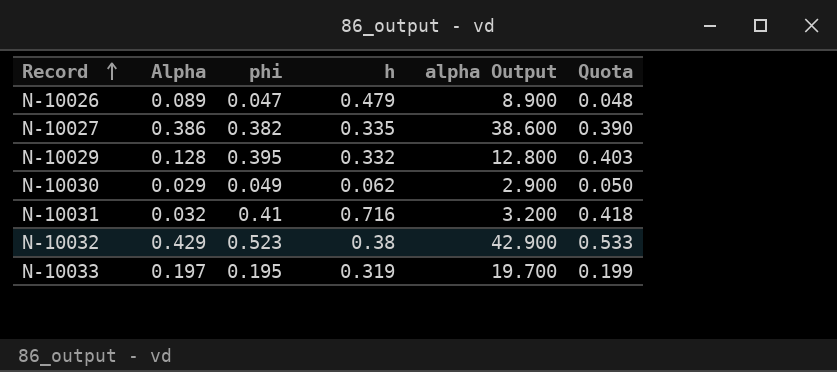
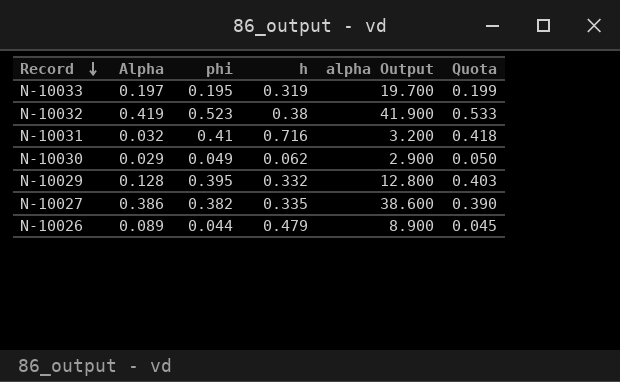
row order: Record ascending -> Record descending
N-10032 | Alpha: 0.429 -> 0.419
N-10032 | alpha Output: 42.900 -> 41.900
N-10026 | phi: 0.047 -> 0.044
N-10026 | Quota: 0.048 -> 0.045

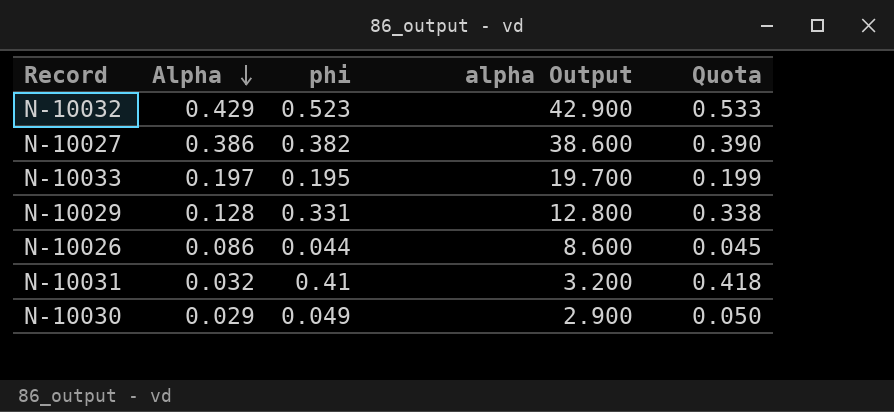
row order: Record descending -> Alpha descending
column h | position: 4 -> none
N-10032 | Alpha: 0.419 -> 0.429
N-10032 | alpha Output: 41.900 -> 42.900
N-10029 | phi: 0.395 -> 0.331
N-10029 | Quota: 0.403 -> 0.338
N-10026 | Alpha: 0.089 -> 0.086
N-10026 | alpha Output: 8.900 -> 8.600

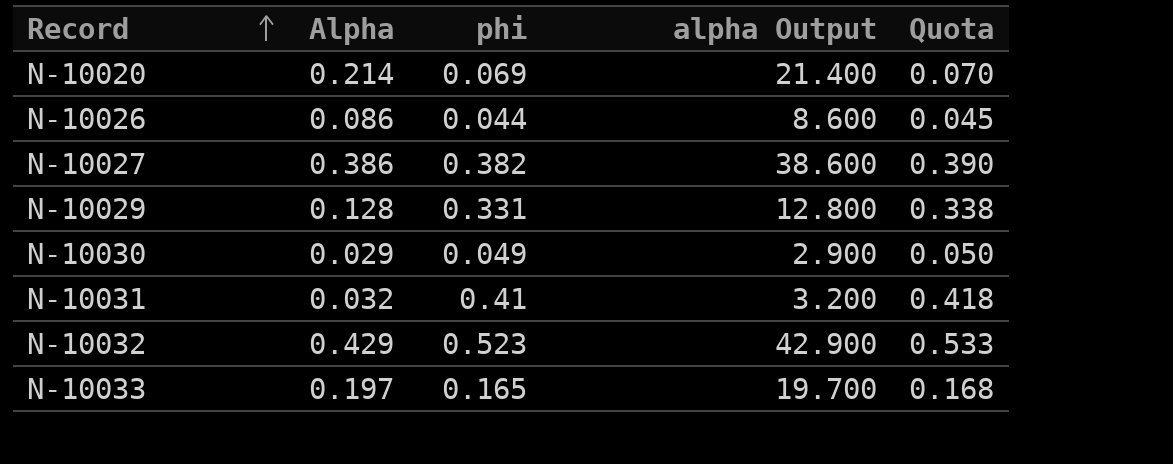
row order: Alpha descending -> Record ascending
row N-10020: none -> 0.214 | 0.069 | 21.400 | 0.070
N-10033 | phi: 0.195 -> 0.165
N-10033 | Quota: 0.199 -> 0.168

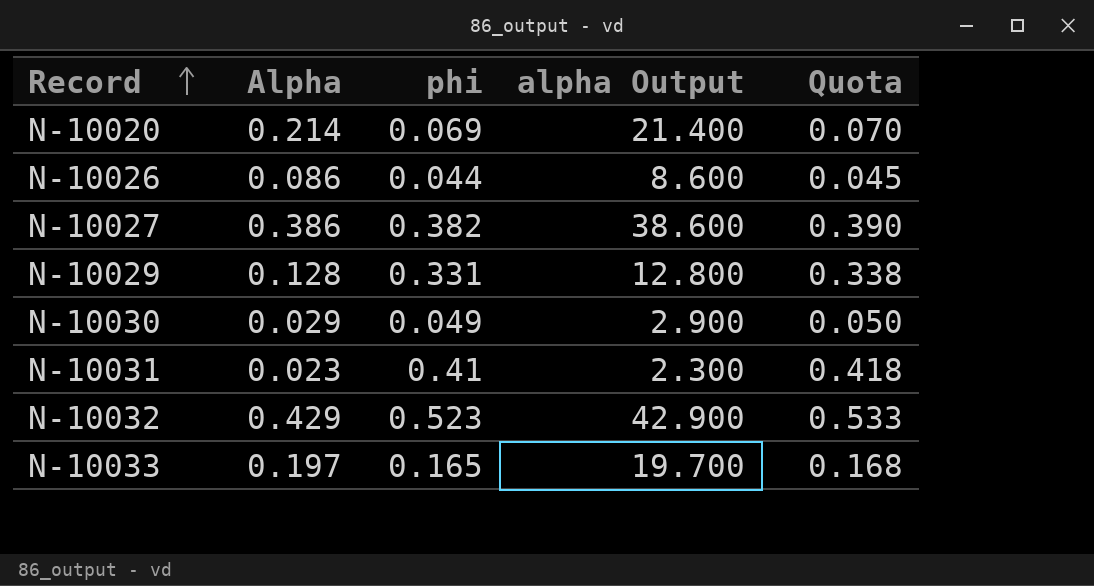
N-10031 | Alpha: 0.032 -> 0.023
N-10031 | alpha Output: 3.200 -> 2.300

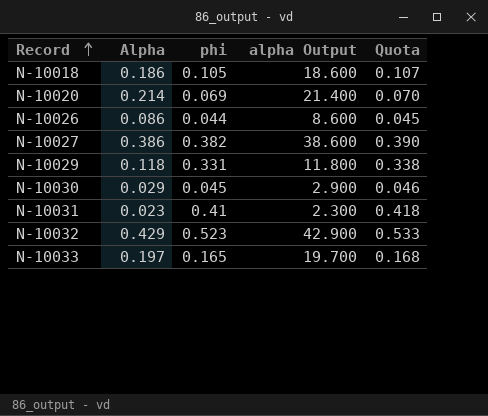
row N-10018: none -> 0.186 | 0.105 | 18.600 | 0.107
N-10029 | Alpha: 0.128 -> 0.118
N-10029 | alpha Output: 12.800 -> 11.800
N-10030 | phi: 0.049 -> 0.045
N-10030 | Quota: 0.050 -> 0.046

